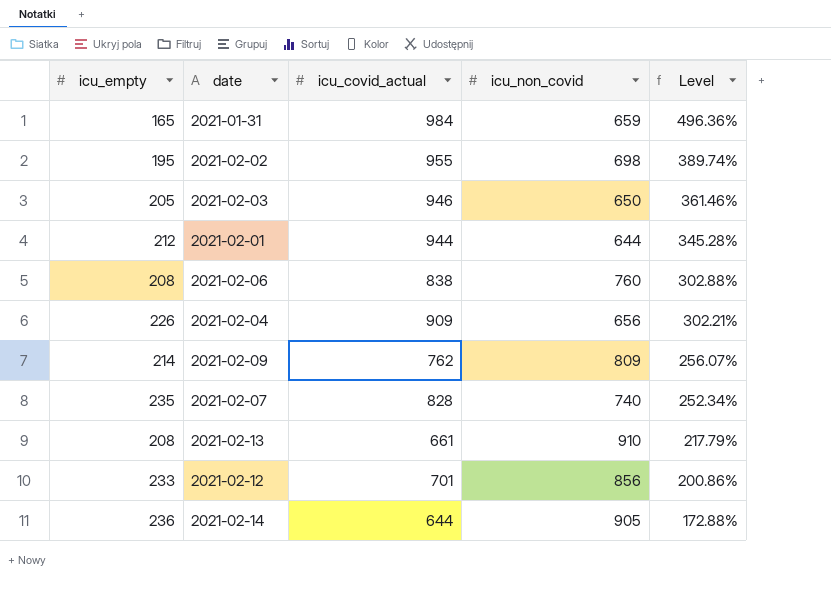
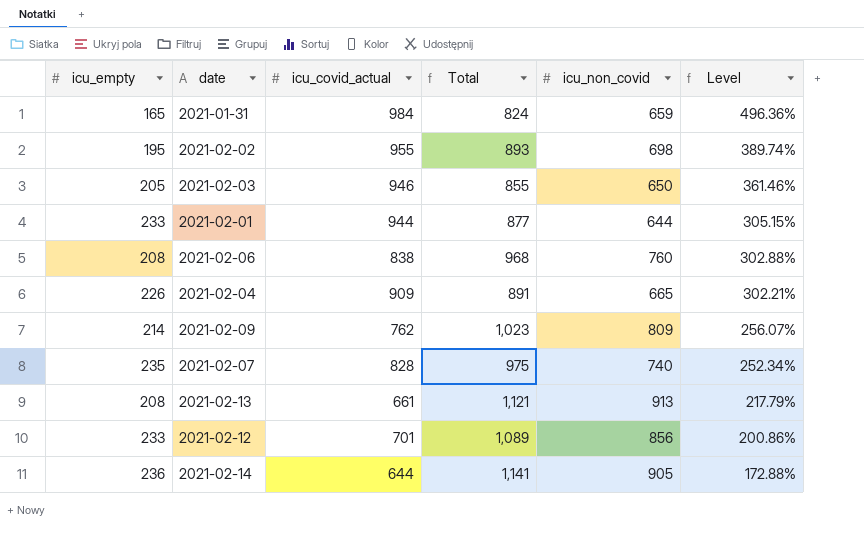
column Total | formula: none -> [icu_empty] + [icu_non_covid]
2021-02-01 | icu_empty: 212 -> 233
2021-02-01 | Level: 345.28% -> 305.15%
2021-02-04 | icu_non_covid: 656 -> 665
2021-02-13 | icu_non_covid: 910 -> 913

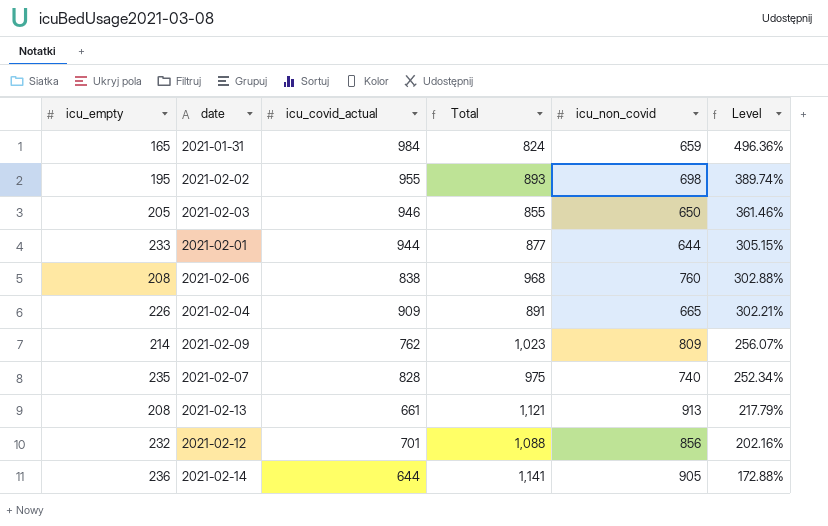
2021-02-12 | icu_empty: 233 -> 232
2021-02-12 | Total: 1,089 -> 1,088
2021-02-12 | Level: 200.86% -> 202.16%

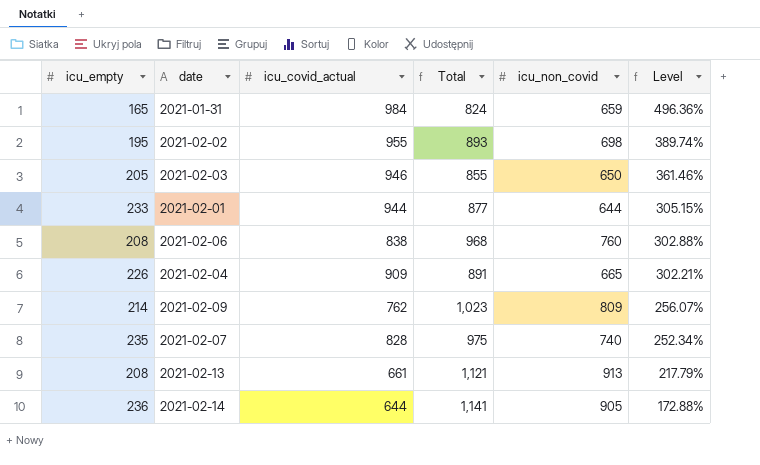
row 2021-02-12: 232 | 701 | 1,088 | 856 | 202.16% -> none

